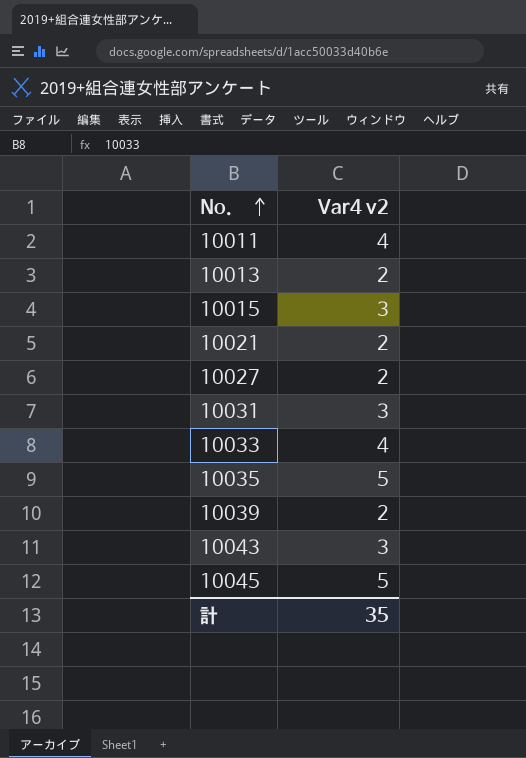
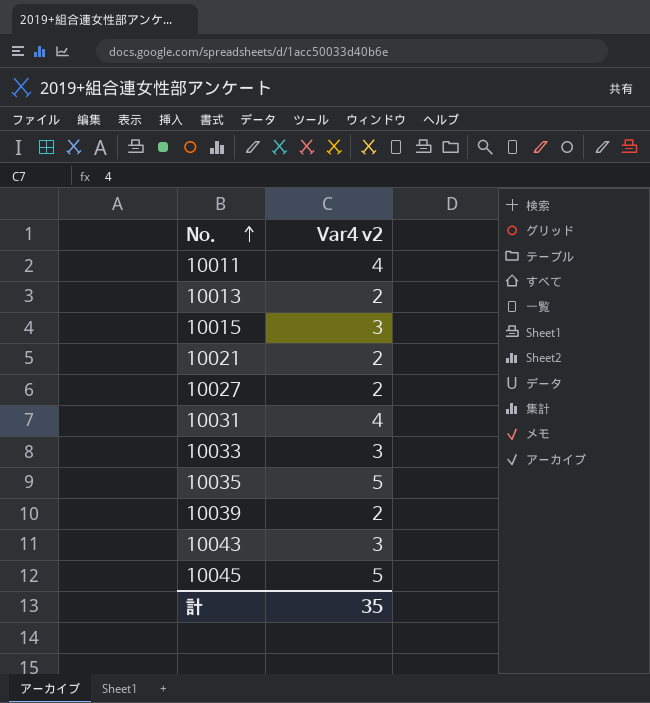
10031 | Var4 v2: 3 -> 4
10033 | Var4 v2: 4 -> 3

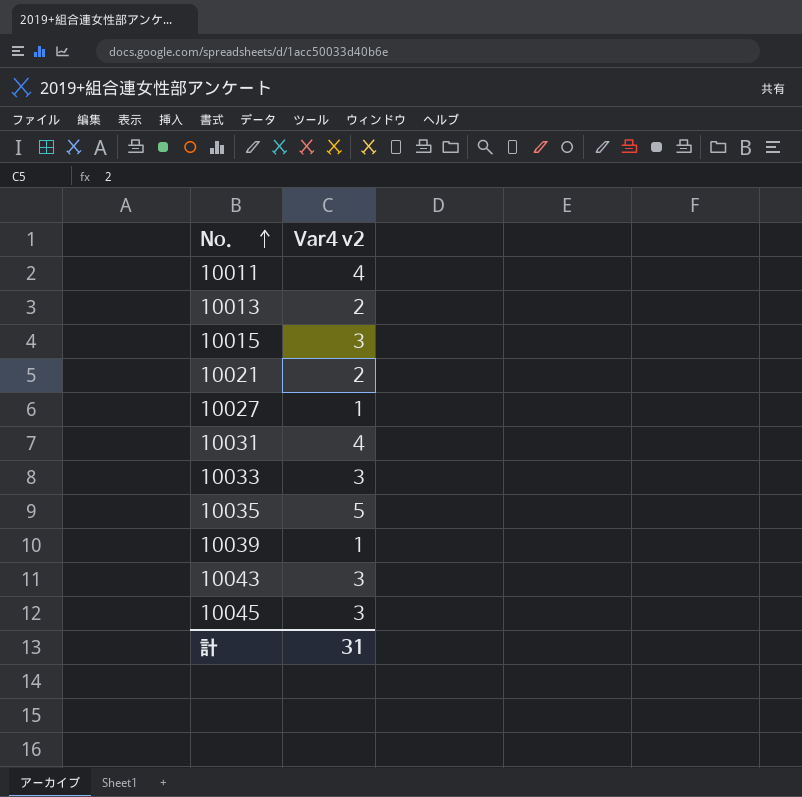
10027 | Var4 v2: 2 -> 1
10039 | Var4 v2: 2 -> 1
10045 | Var4 v2: 5 -> 3
計 | Var4 v2: 35 -> 31

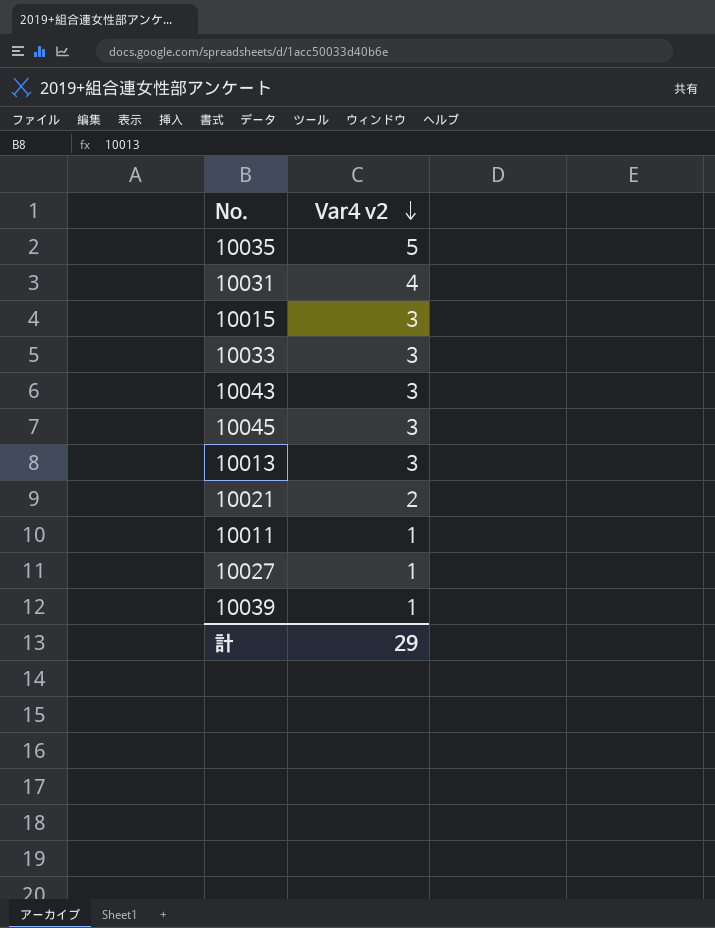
row order: No. ascending -> Var4 v2 descending
10013 | Var4 v2: 2 -> 3
10011 | Var4 v2: 4 -> 1
計 | Var4 v2: 31 -> 29

